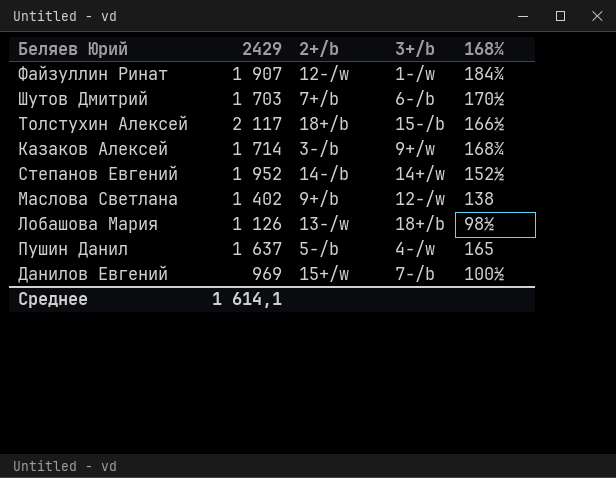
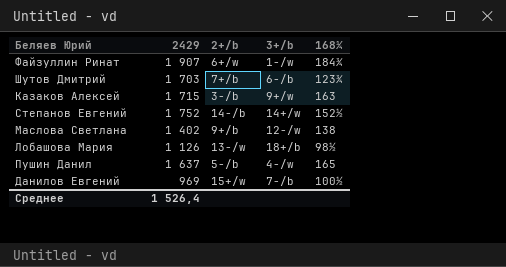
row Толстухин Алексей: 2 117 | 18+/b | 15-/b | 166½ -> none
Файзуллин Ринат | 2+/b: 12-/w -> 6+/w
Шутов Дмитрий | 168¼: 170½ -> 123¾
Казаков Алексей | 2429: 1 714 -> 1 715
Казаков Алексей | 168¼: 168¾ -> 163
Степанов Евгений | 2429: 1 952 -> 1 752
Среднее | 2429: 1 614,1 -> 1 526,4

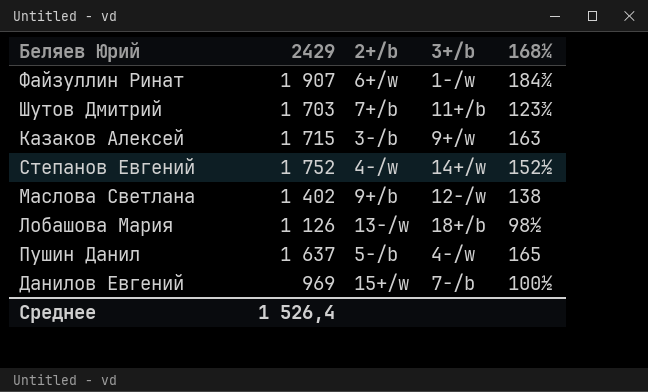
Шутов Дмитрий | 3+/b: 6-/b -> 11+/b
Степанов Евгений | 2+/b: 14-/b -> 4-/w

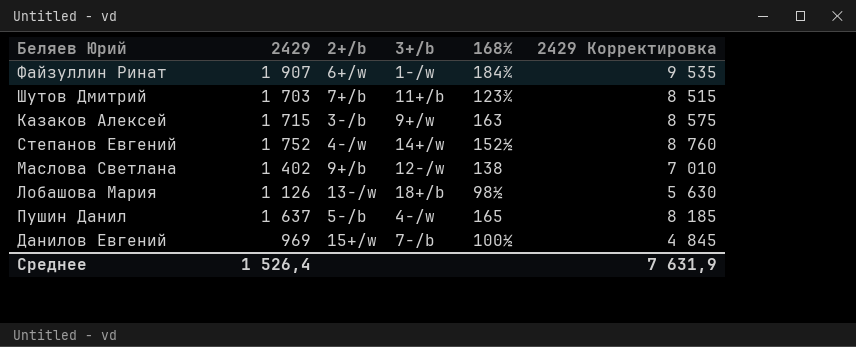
column 2429 Корректировка | formula: none -> [2429] * 5

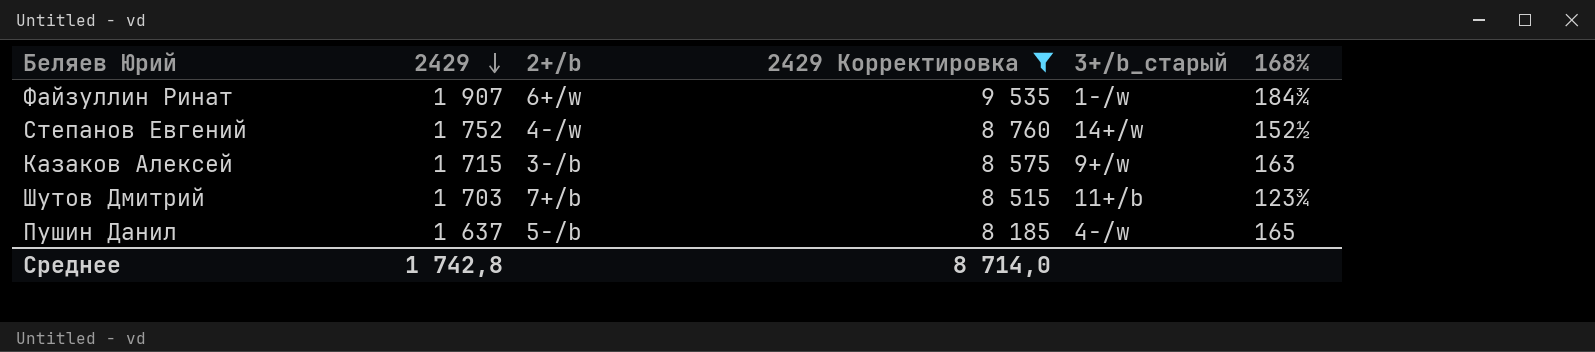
filter: none -> 2429 Корректировка >= 8 185
row order: none -> 2429 descending
column 2429 Корректировка | position: 6 -> 4
column name: 3+/b -> 3+/b_старый
Среднее | 2429: 1 526,4 -> 1 742,8
Среднее | 2429 Корректировка: 7 631,9 -> 8 714,0

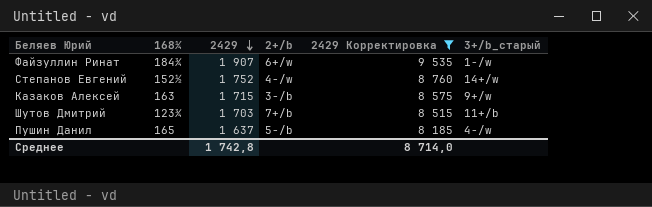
column 168¼ | position: 6 -> 2

